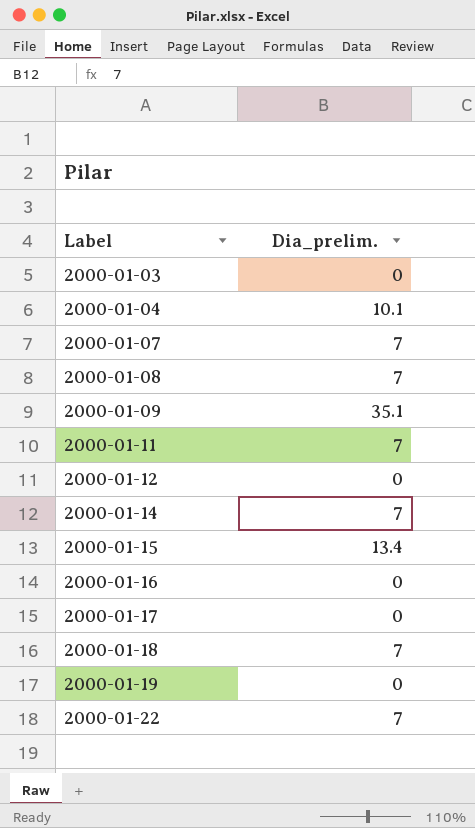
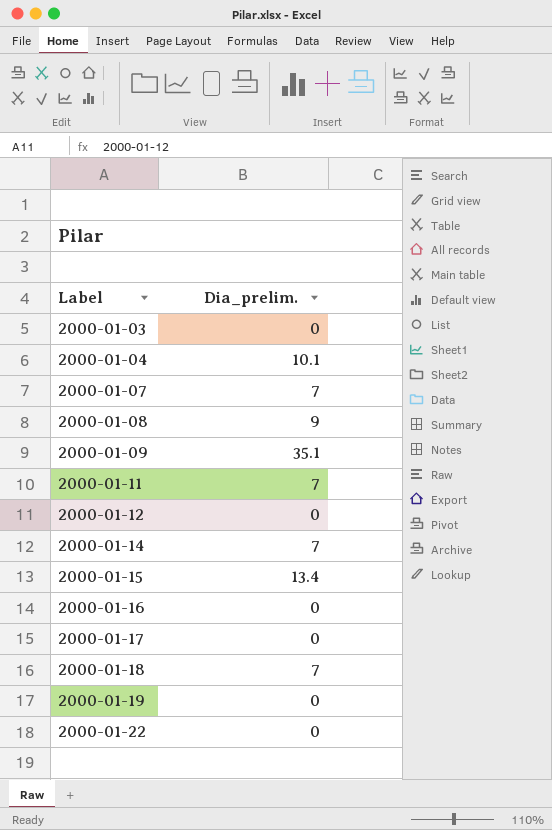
2000-01-08 | Dia_prelim.: 7 -> 9
2000-01-22 | Dia_prelim.: 7 -> 0

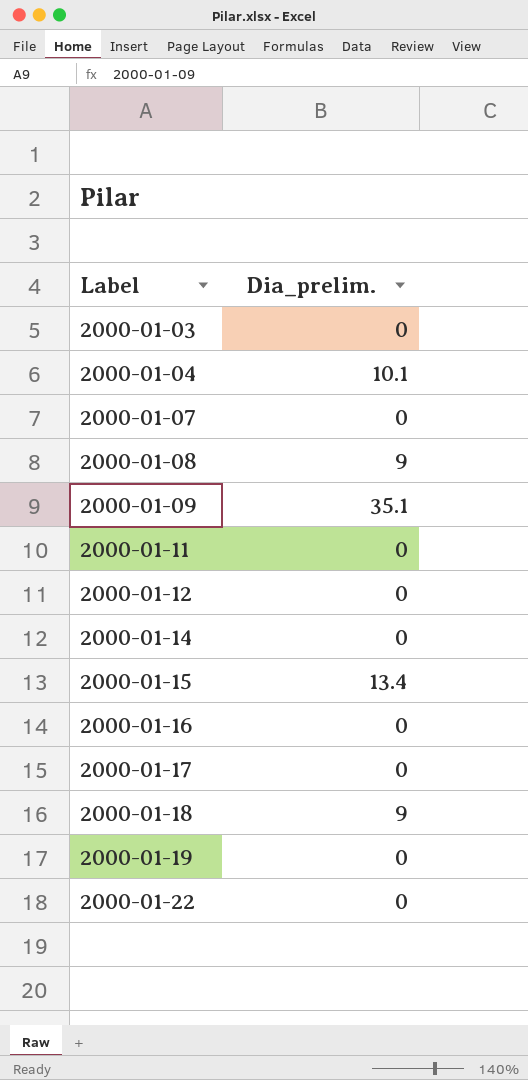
2000-01-07 | Dia_prelim.: 7 -> 0
2000-01-11 | Dia_prelim.: 7 -> 0
2000-01-14 | Dia_prelim.: 7 -> 0
2000-01-18 | Dia_prelim.: 7 -> 9

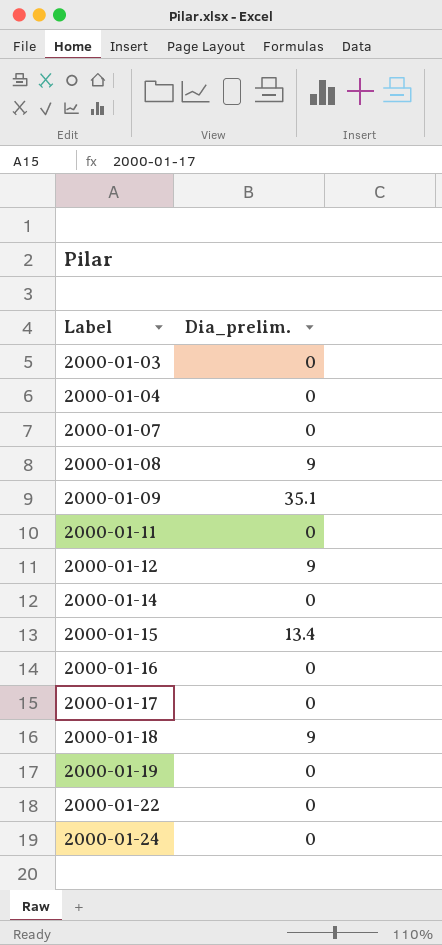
2000-01-04 | Dia_prelim.: 10.1 -> 0
2000-01-12 | Dia_prelim.: 0 -> 9
row 2000-01-24: none -> 0

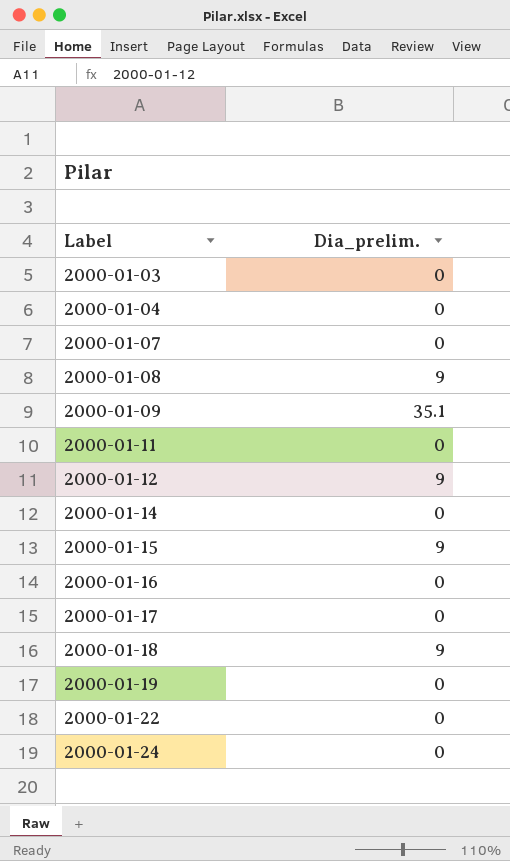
2000-01-15 | Dia_prelim.: 13.4 -> 9

